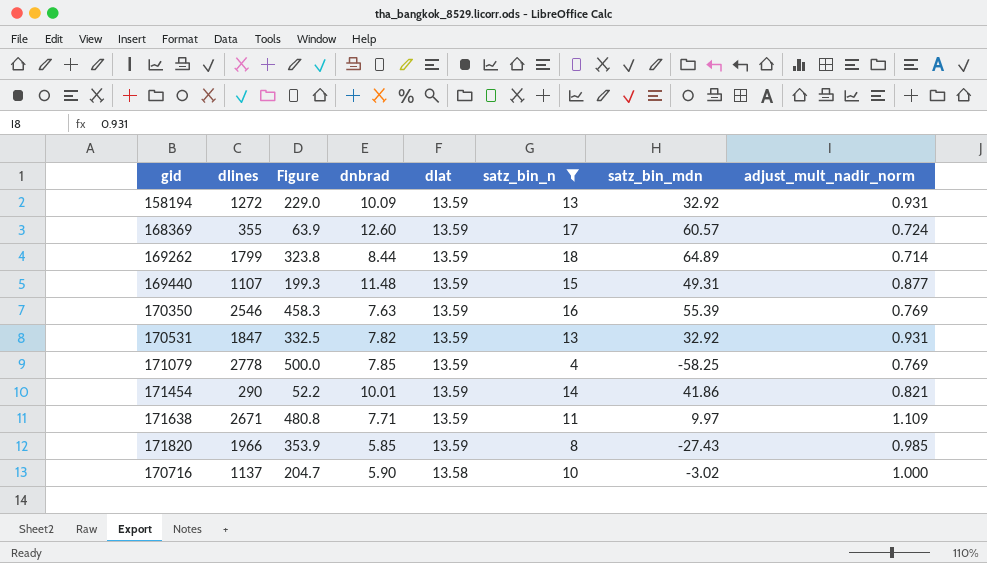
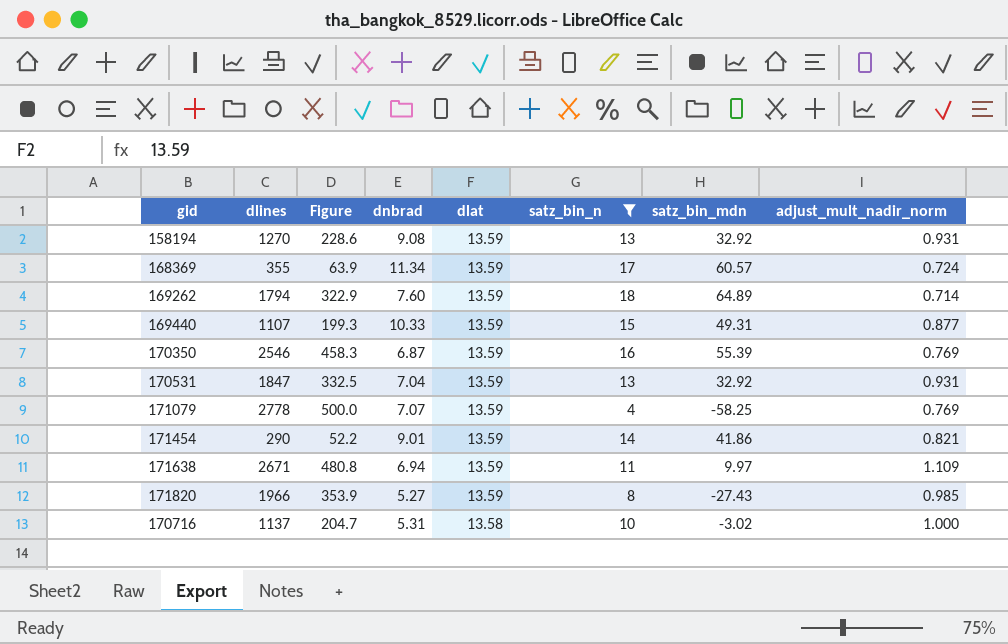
158194 | dlines: 1272 -> 1270
158194 | Figure: 229.0 -> 228.6
158194 | dnbrad: 10.09 -> 9.08
168369 | dnbrad: 12.60 -> 11.34
169262 | dlines: 1799 -> 1794
169262 | Figure: 323.8 -> 322.9
169262 | dnbrad: 8.44 -> 7.60
169440 | dnbrad: 11.48 -> 10.33
170350 | dnbrad: 7.63 -> 6.87
170531 | dnbrad: 7.82 -> 7.04
171079 | dnbrad: 7.85 -> 7.07
171454 | dnbrad: 10.01 -> 9.01
171638 | dnbrad: 7.71 -> 6.94
171820 | dnbrad: 5.85 -> 5.27
170716 | dnbrad: 5.90 -> 5.31

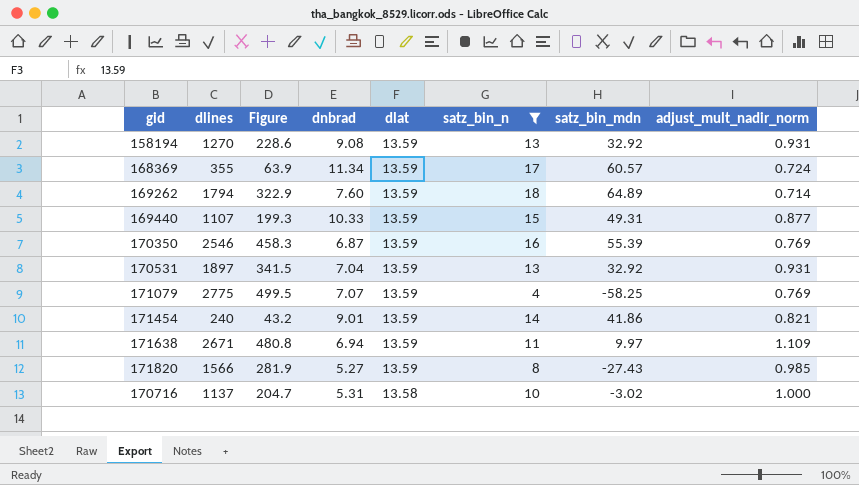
170531 | dlines: 1847 -> 1897
170531 | Figure: 332.5 -> 341.5
171079 | dlines: 2778 -> 2775
171079 | Figure: 500.0 -> 499.5
171454 | dlines: 290 -> 240
171454 | Figure: 52.2 -> 43.2
171820 | dlines: 1966 -> 1566
171820 | Figure: 353.9 -> 281.9

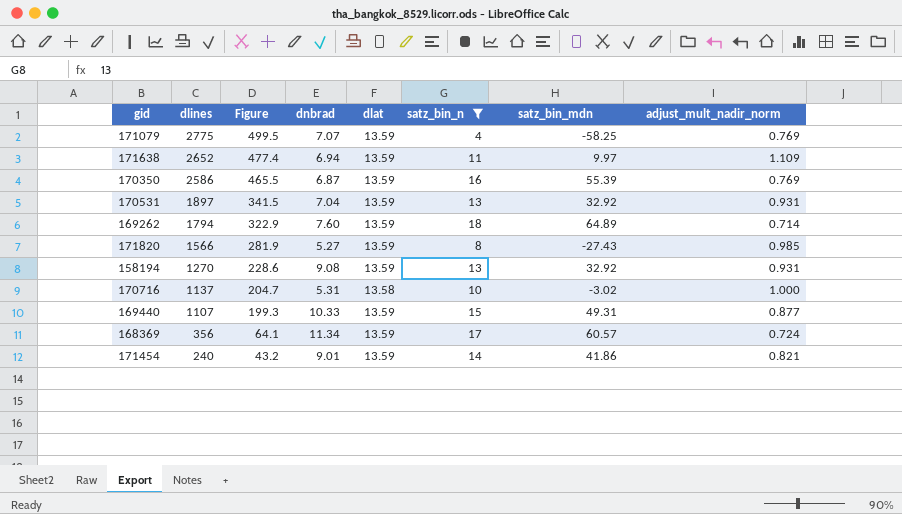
row order: dlat descending -> dlines descending
171638 | dlines: 2671 -> 2652
171638 | Figure: 480.8 -> 477.4
170350 | dlines: 2546 -> 2586
170350 | Figure: 458.3 -> 465.5
168369 | dlines: 355 -> 356
168369 | Figure: 63.9 -> 64.1

